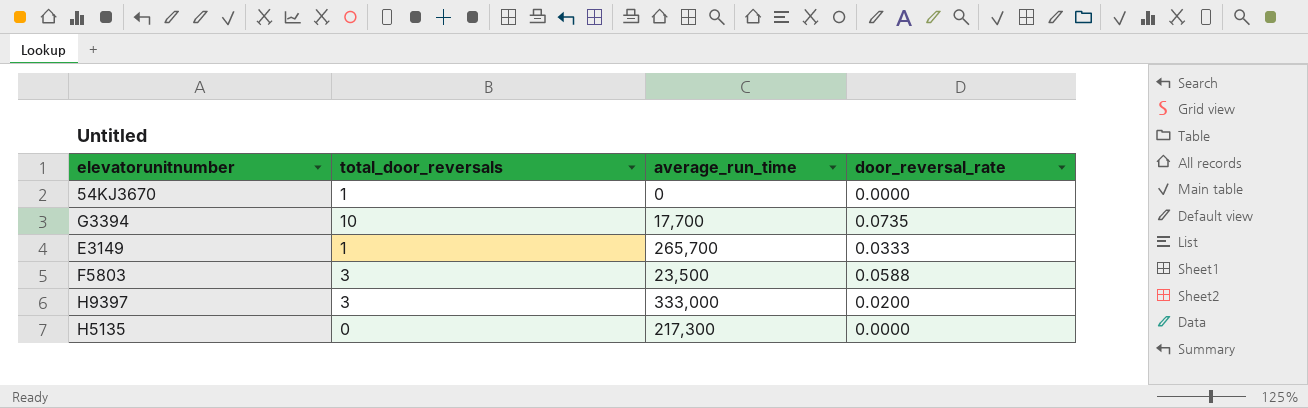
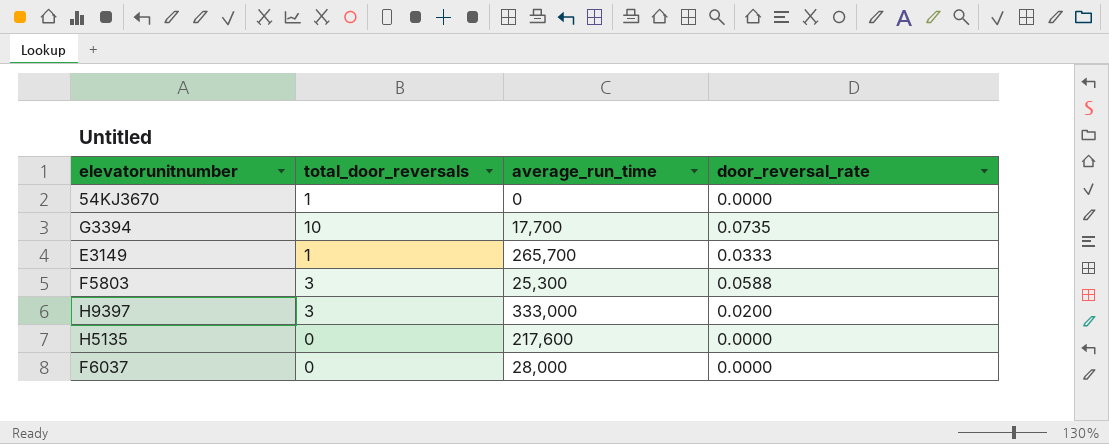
F5803 | average_run_time: 23,500 -> 25,300
H5135 | average_run_time: 217,300 -> 217,600
row F6037: none -> 0 | 28,000 | 0.0000

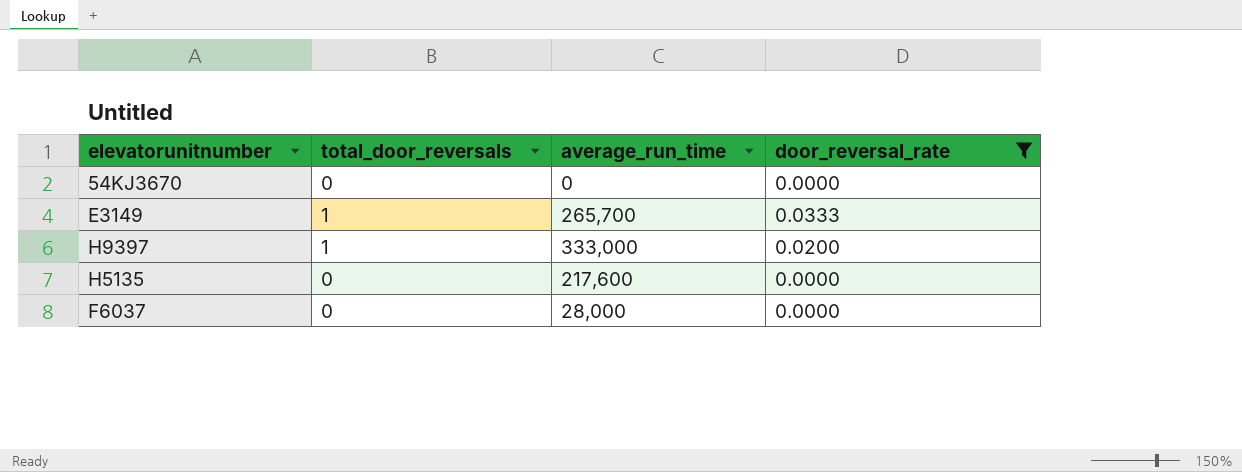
filter: none -> door_reversal_rate <= 0.0333
54KJ3670 | total_door_reversals: 1 -> 0
H9397 | total_door_reversals: 3 -> 1

